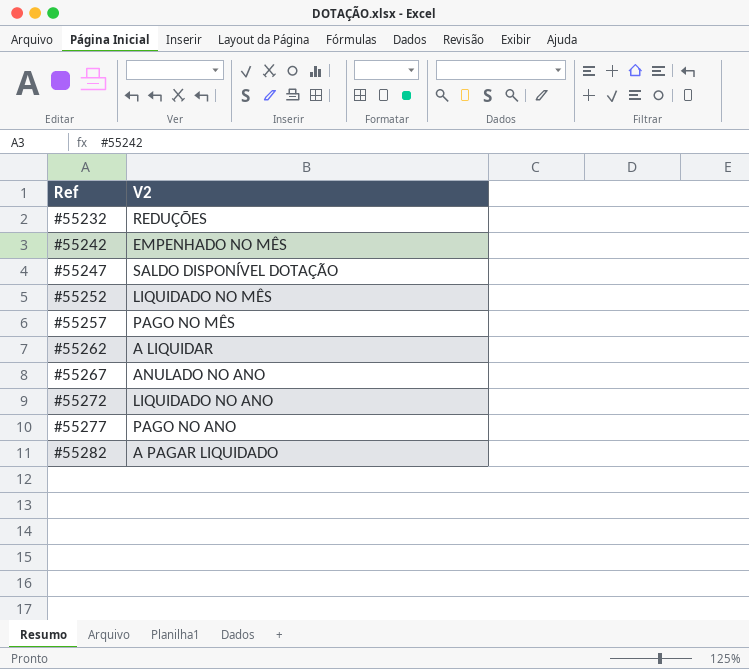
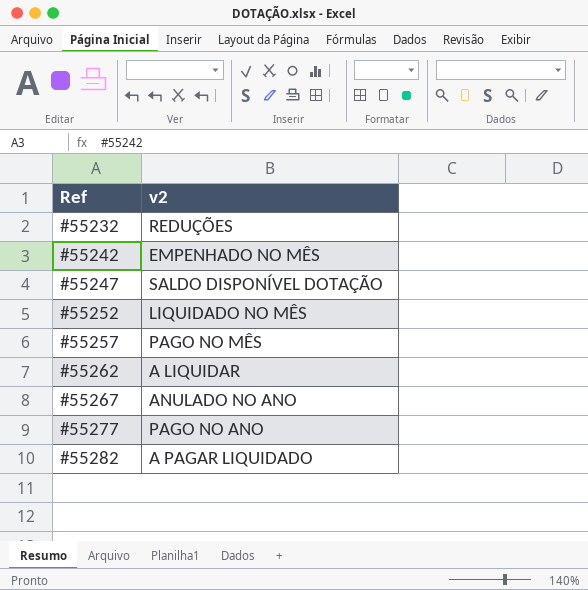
column name: V2 -> v2
row #55272: LIQUIDADO NO ANO -> none

